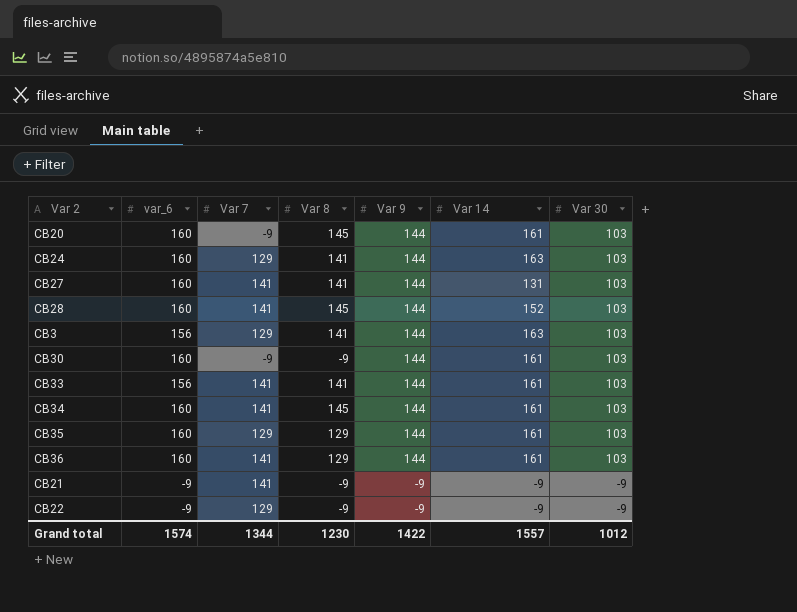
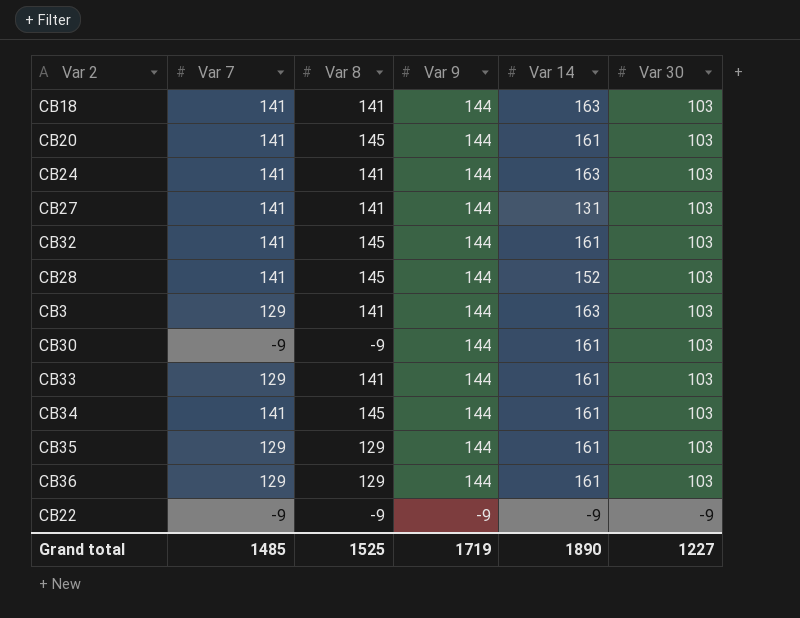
column var_6 | position: 2 -> none
row CB21: -9 | 141 | -9 | -9 | -9 | -9 -> none
row CB18: none -> 141 | 141 | 144 | 163 | 103
CB20 | Var 7: -9 -> 141
CB24 | Var 7: 129 -> 141
row CB32: none -> 141 | 145 | 144 | 161 | 103
CB33 | Var 7: 141 -> 129
CB36 | Var 7: 141 -> 129
CB22 | Var 7: 129 -> -9
Grand total | Var 7: 1344 -> 1485
Grand total | Var 8: 1230 -> 1525
Grand total | Var 9: 1422 -> 1719
Grand total | Var 14: 1557 -> 1890
Grand total | Var 30: 1012 -> 1227

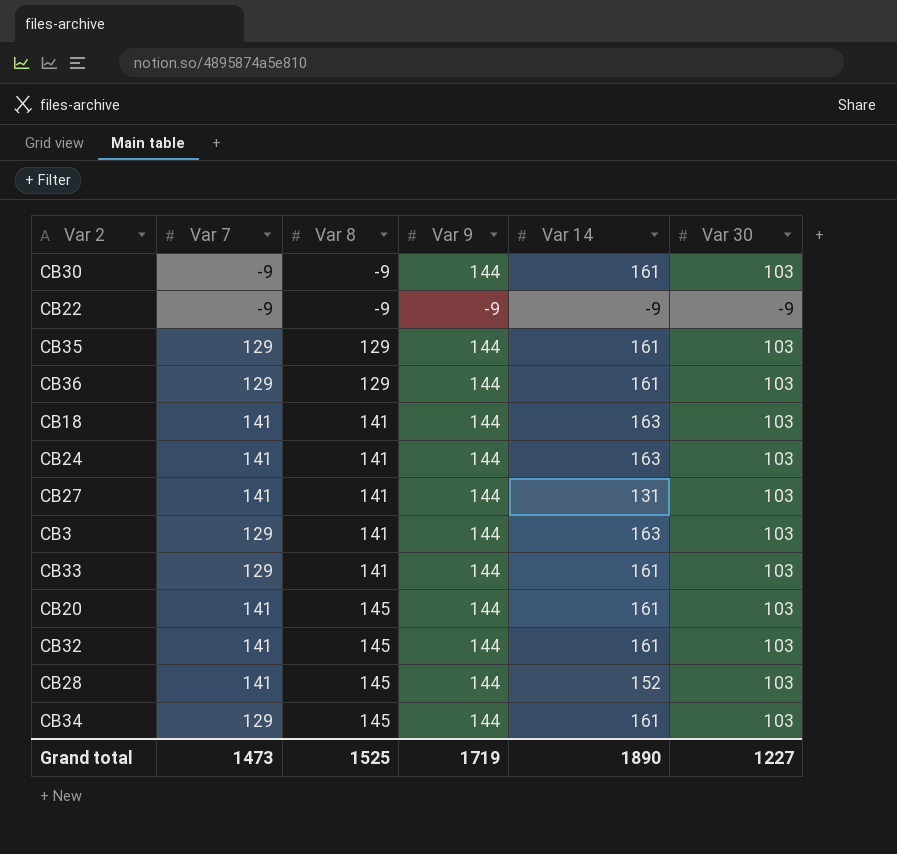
row order: Var 9 descending -> Var 8 ascending
CB34 | Var 7: 141 -> 129
Grand total | Var 7: 1485 -> 1473

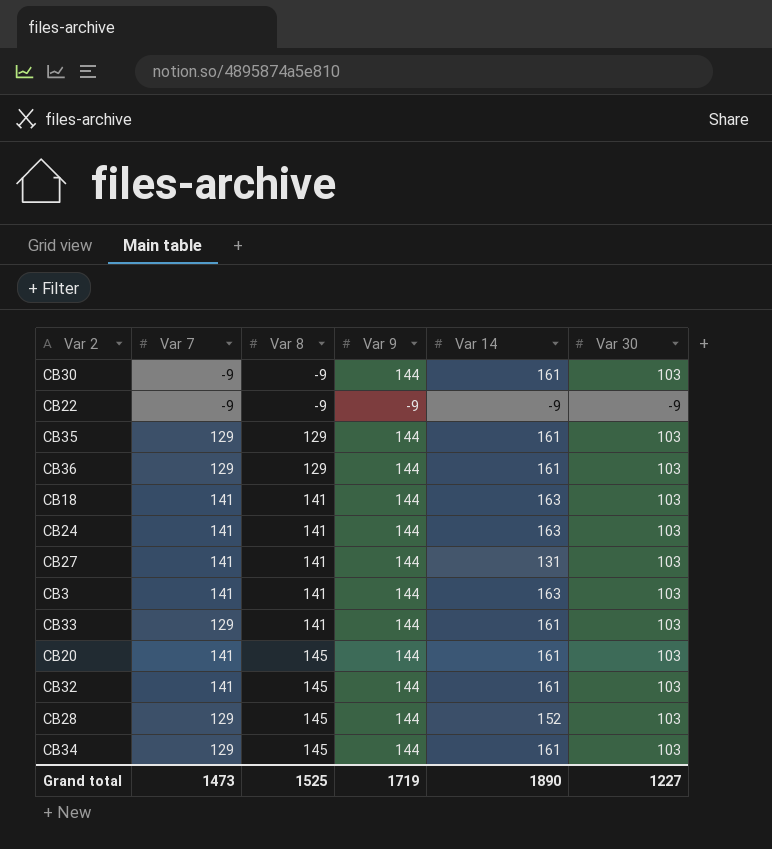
CB3 | Var 7: 129 -> 141
CB28 | Var 7: 141 -> 129

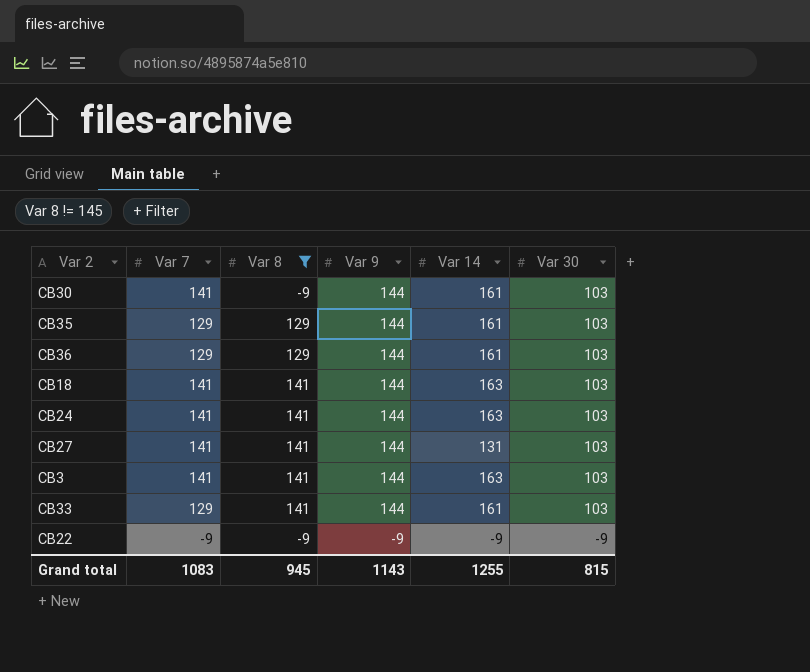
filter: none -> Var 8 != 145
row order: Var 8 ascending -> Var 9 descending
CB30 | Var 7: -9 -> 141
Grand total | Var 7: 1473 -> 1083
Grand total | Var 8: 1525 -> 945
Grand total | Var 9: 1719 -> 1143
Grand total | Var 14: 1890 -> 1255
Grand total | Var 30: 1227 -> 815

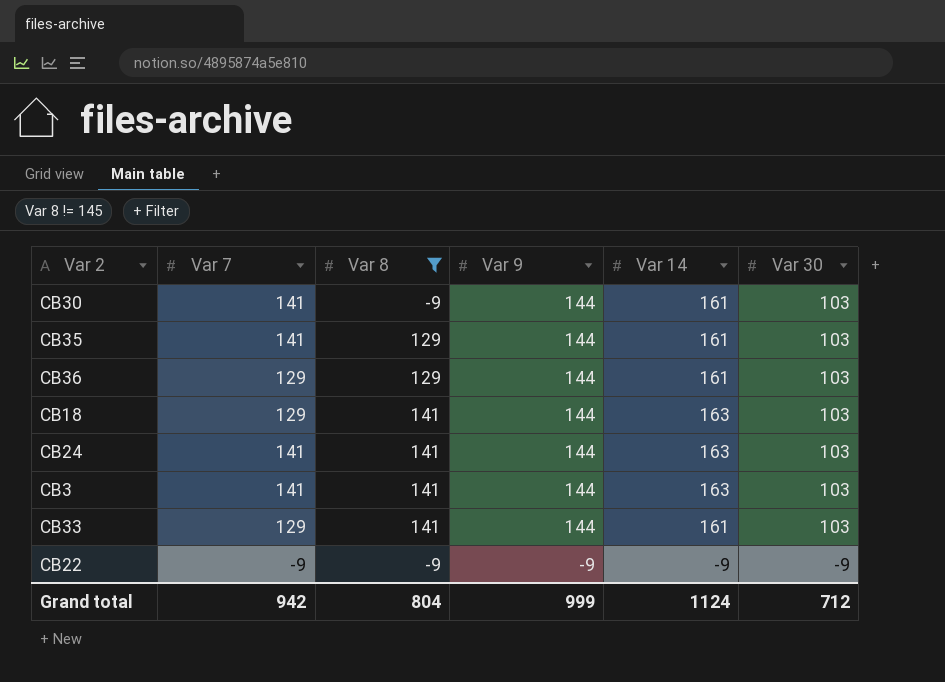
row CB27: 141 | 141 | 144 | 131 | 103 -> none
CB35 | Var 7: 129 -> 141
CB18 | Var 7: 141 -> 129
Grand total | Var 7: 1083 -> 942
Grand total | Var 8: 945 -> 804
Grand total | Var 9: 1143 -> 999
Grand total | Var 14: 1255 -> 1124
Grand total | Var 30: 815 -> 712

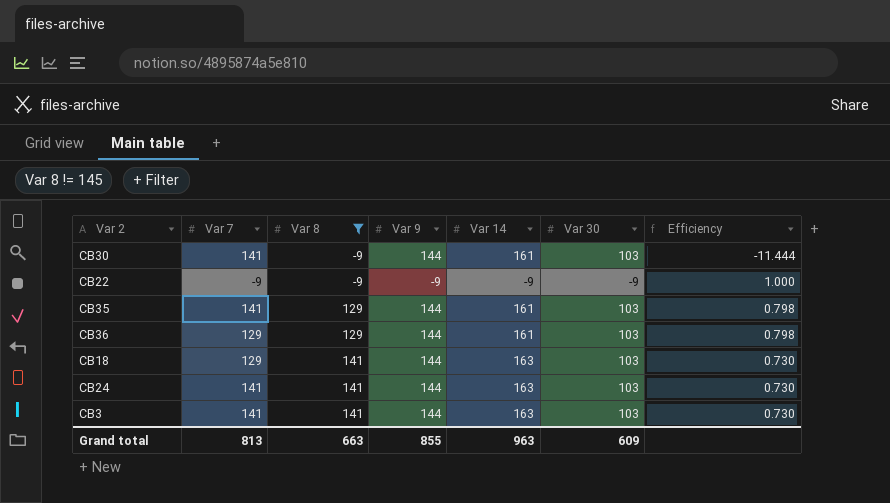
row order: Var 9 descending -> Var 8 ascending
column Efficiency | formula: none -> [Var 30] / [Var 8]
row CB33: 129 | 141 | 144 | 161 | 103 -> none
Grand total | Var 7: 942 -> 813
Grand total | Var 8: 804 -> 663
Grand total | Var 9: 999 -> 855
Grand total | Var 14: 1124 -> 963
Grand total | Var 30: 712 -> 609

